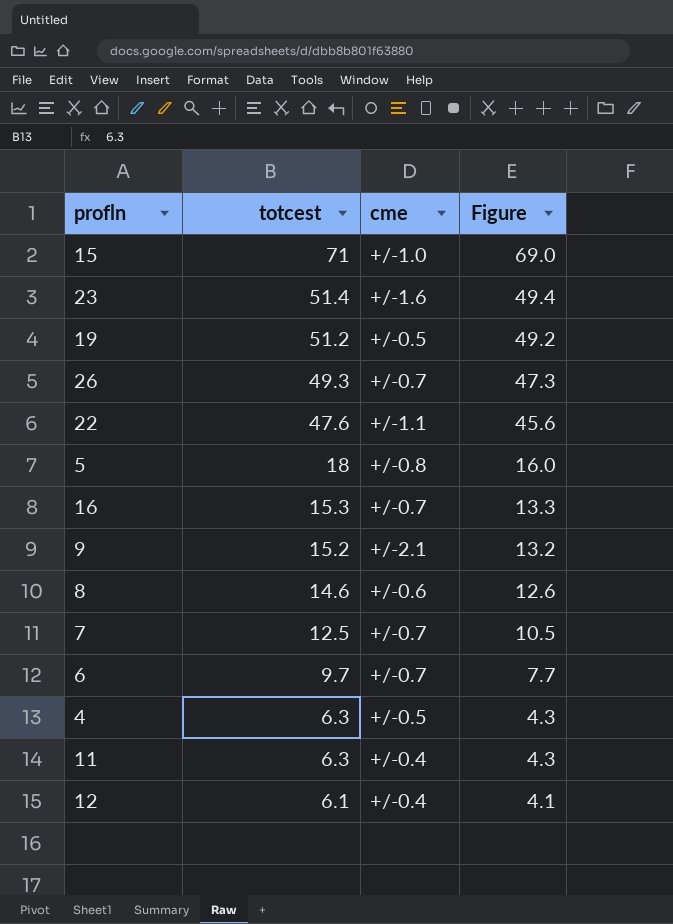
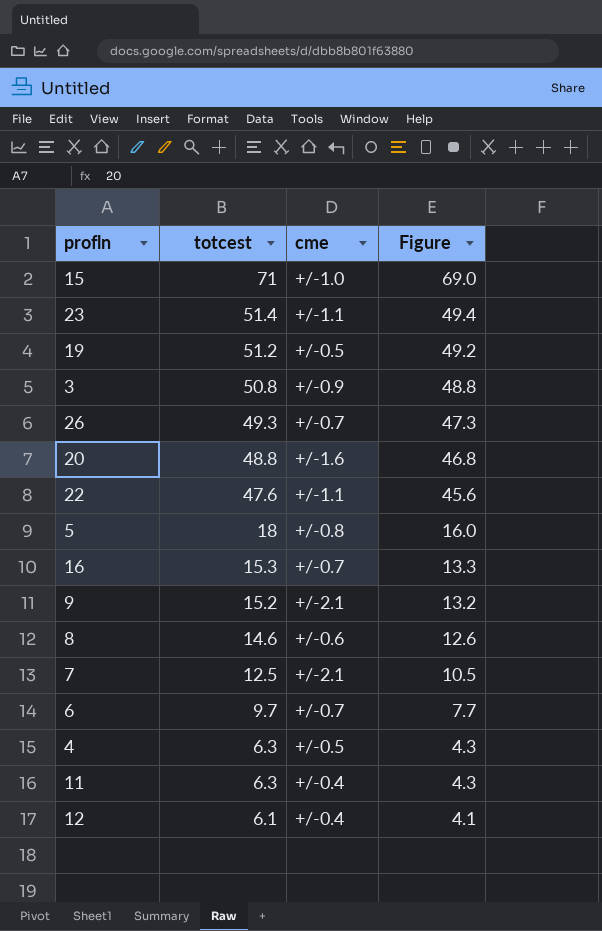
23 | cme: +/-1.6 -> +/-1.1
row 3: none -> 50.8 | +/-0.9 | 48.8
row 20: none -> 48.8 | +/-1.6 | 46.8
7 | cme: +/-0.7 -> +/-2.1

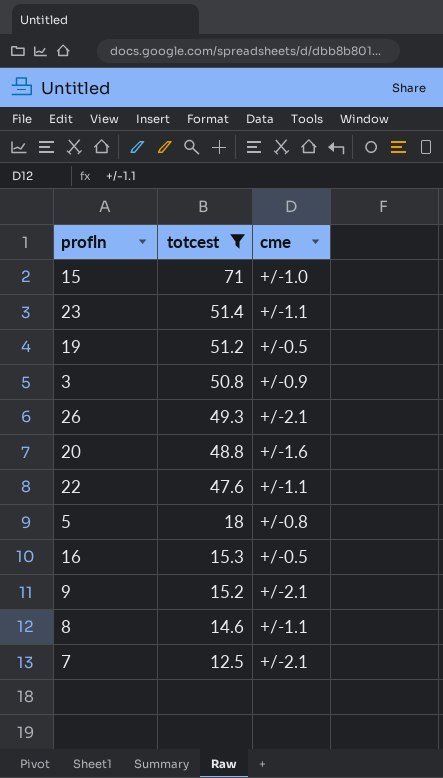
filter: none -> totcest >= 12.5
column Figure | formula: [totcest] - 2 -> none
26 | cme: +/-0.7 -> +/-2.1
16 | cme: +/-0.7 -> +/-0.5
8 | cme: +/-0.6 -> +/-1.1

